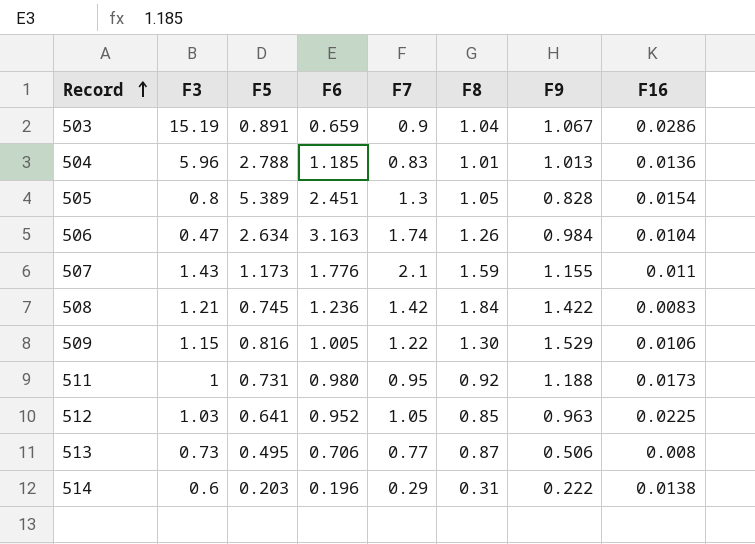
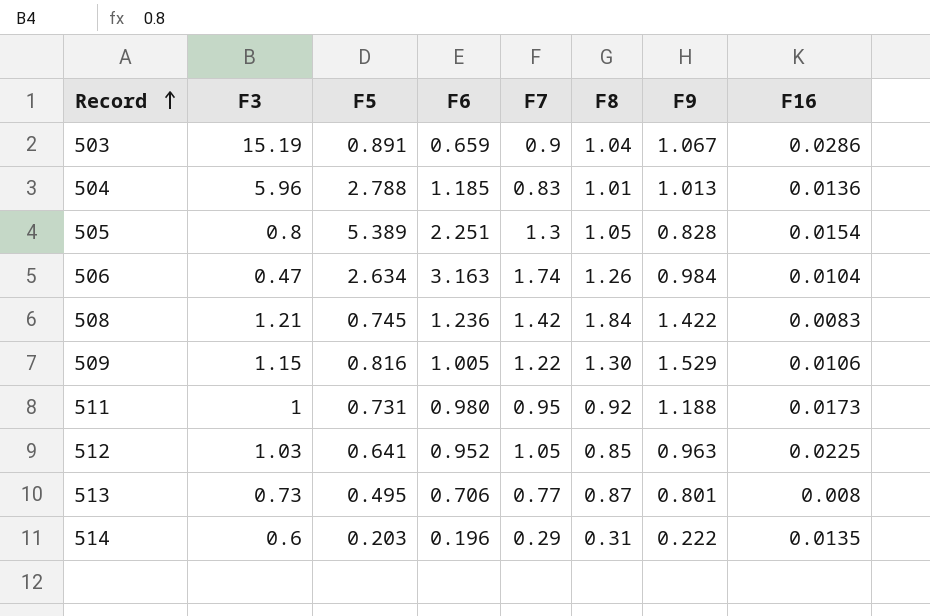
row 507: 1.43 | 1.173 | 1.776 | 2.1 | 1.59 | 1.155 | 0.011 -> none
505 | F6: 2.451 -> 2.251
513 | F9: 0.506 -> 0.801
514 | F16: 0.0138 -> 0.0135

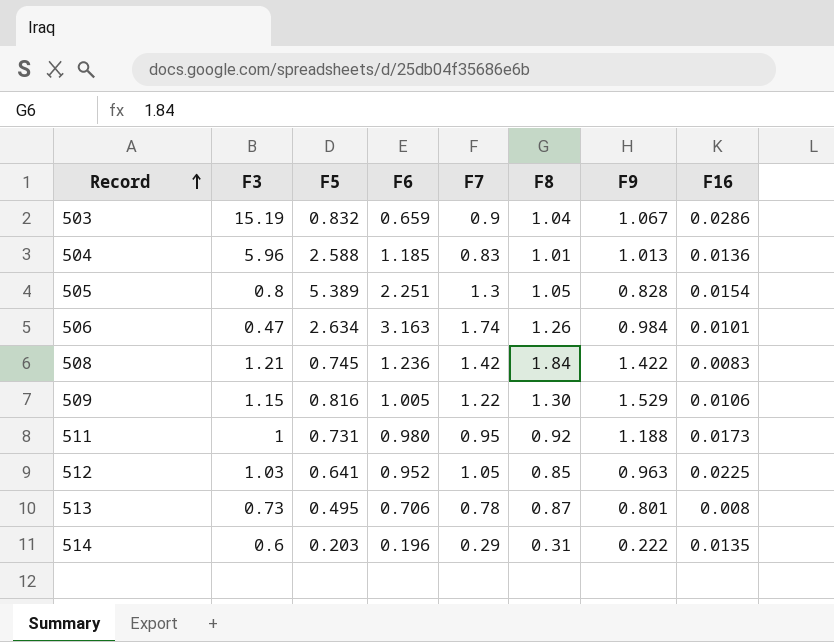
503 | F5: 0.891 -> 0.832
504 | F5: 2.788 -> 2.588
506 | F16: 0.0104 -> 0.0101
513 | F7: 0.77 -> 0.78

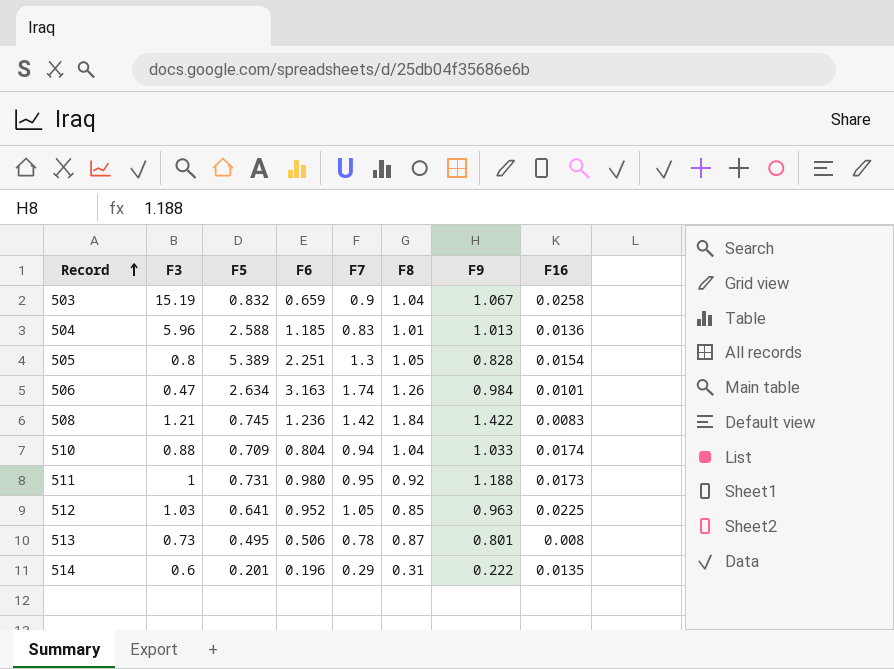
row 509: 1.15 | 0.816 | 1.005 | 1.22 | 1.30 | 1.529 | 0.0106 -> none
503 | F16: 0.0286 -> 0.0258
row 510: none -> 0.88 | 0.709 | 0.804 | 0.94 | 1.04 | 1.033 | 0.0174
513 | F6: 0.706 -> 0.506
514 | F5: 0.203 -> 0.201

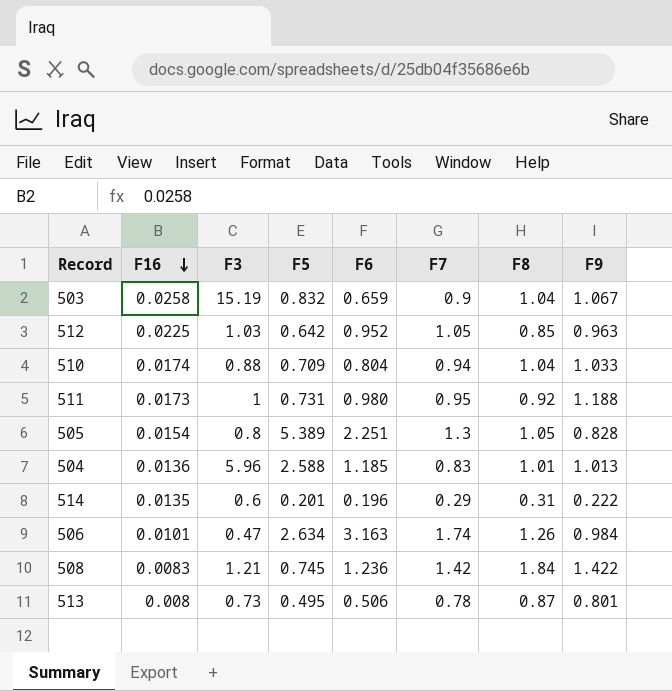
row order: Record ascending -> F16 descending
column F16 | position: 8 -> 2
512 | F5: 0.641 -> 0.642

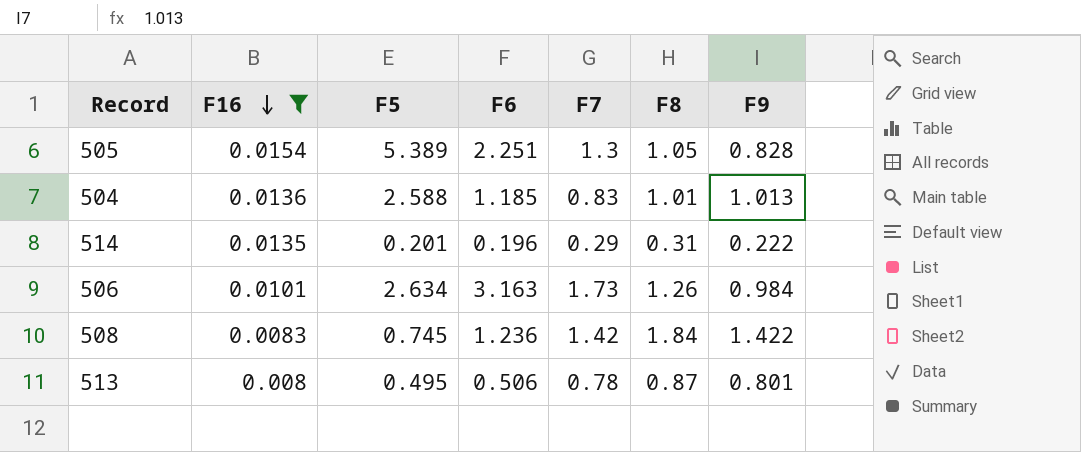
filter: none -> F16 <= 0.0154
column F3 | position: 3 -> none
506 | F7: 1.74 -> 1.73

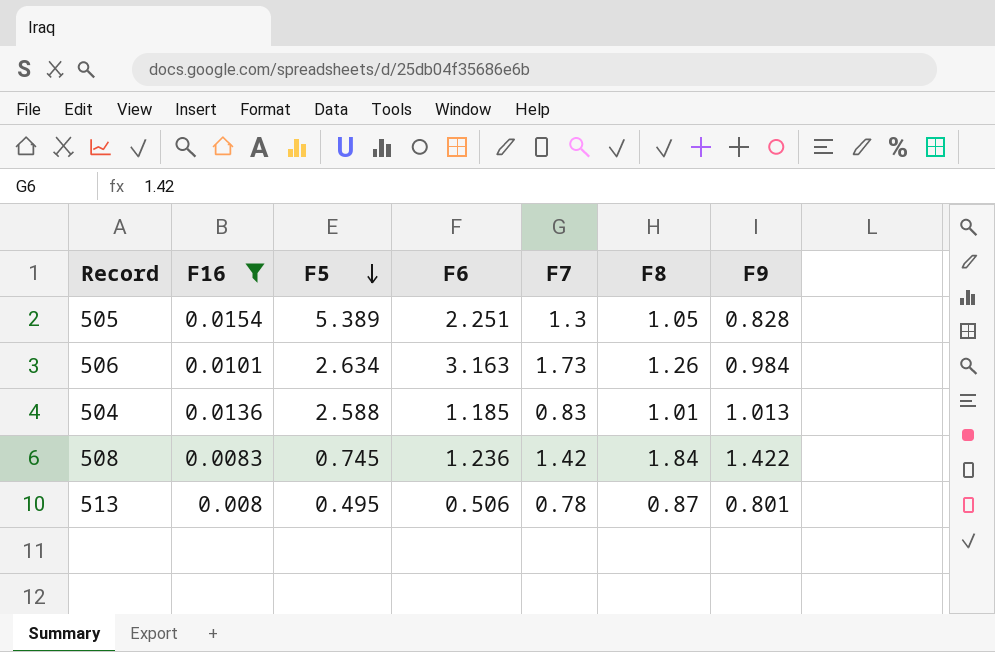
row order: F16 descending -> F5 descending
row 514: 0.0135 | 0.201 | 0.196 | 0.29 | 0.31 | 0.222 -> none

